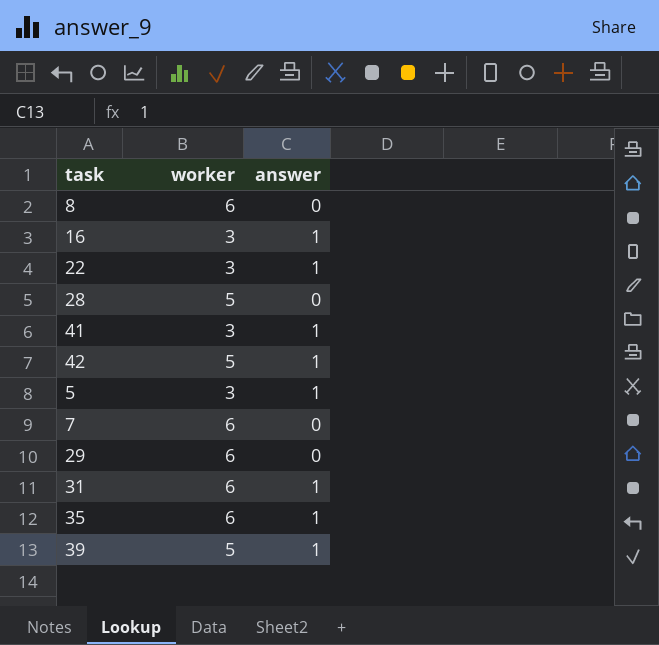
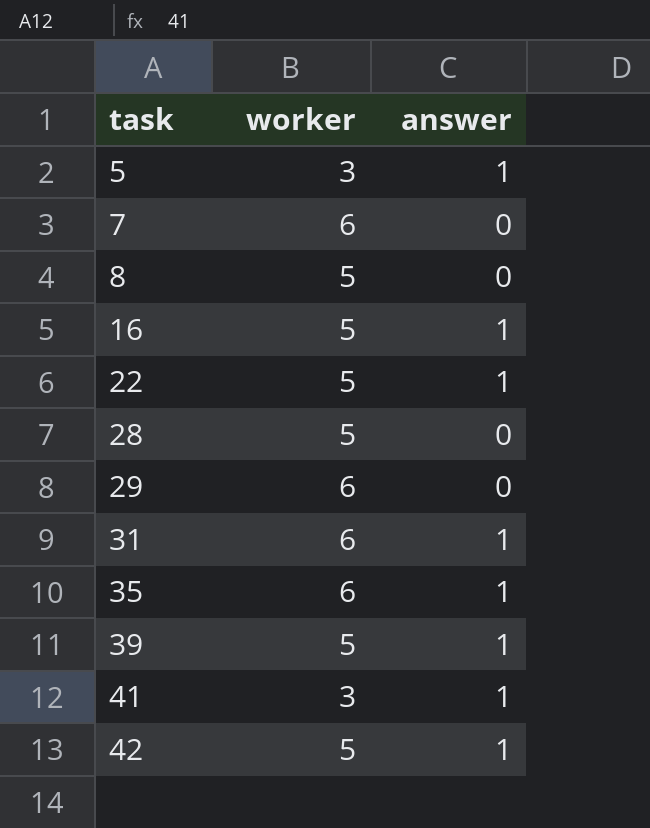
row order: none -> task ascending
8 | worker: 6 -> 5
16 | worker: 3 -> 5
22 | worker: 3 -> 5

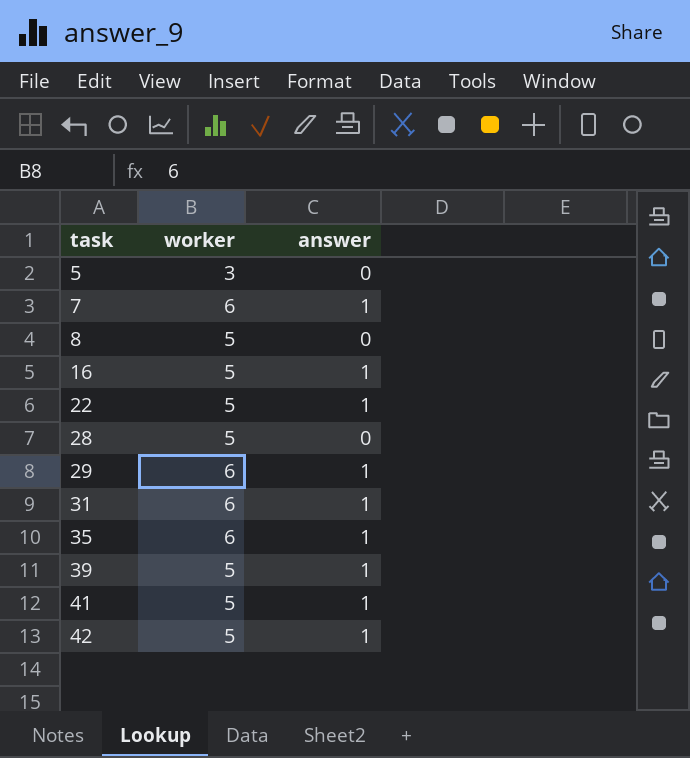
5 | answer: 1 -> 0
7 | answer: 0 -> 1
29 | answer: 0 -> 1
41 | worker: 3 -> 5

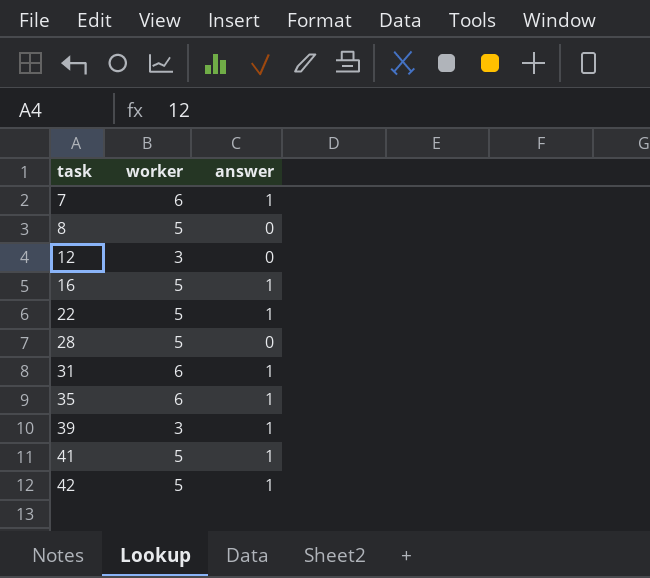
row 5: 3 | 0 -> none
row 29: 6 | 1 -> none
row 12: none -> 3 | 0
39 | worker: 5 -> 3

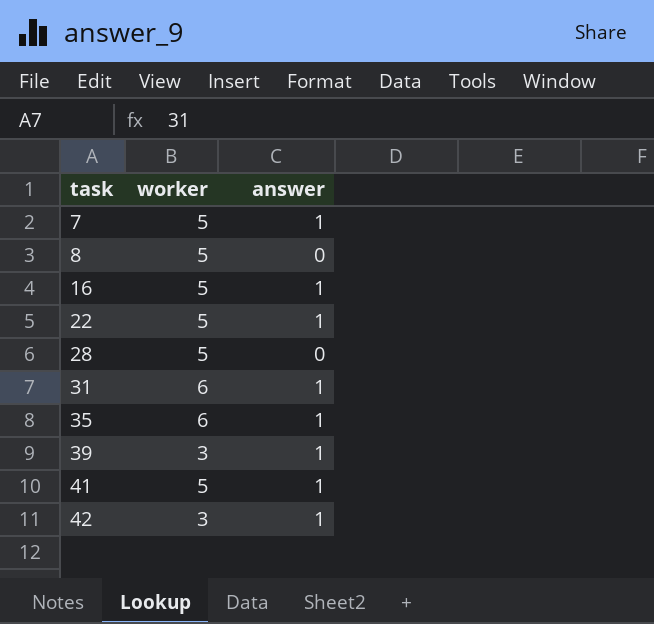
row 12: 3 | 0 -> none
7 | worker: 6 -> 5
42 | worker: 5 -> 3

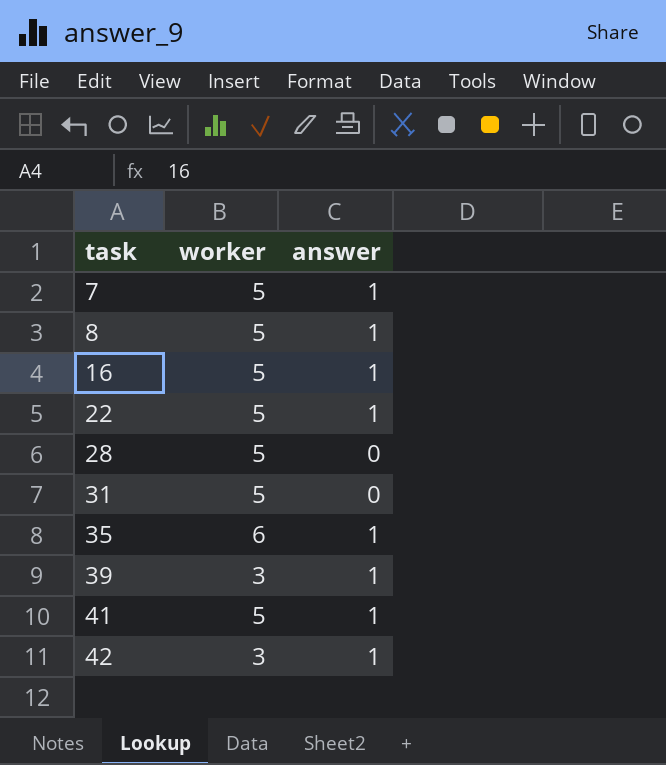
8 | answer: 0 -> 1
31 | worker: 6 -> 5
31 | answer: 1 -> 0

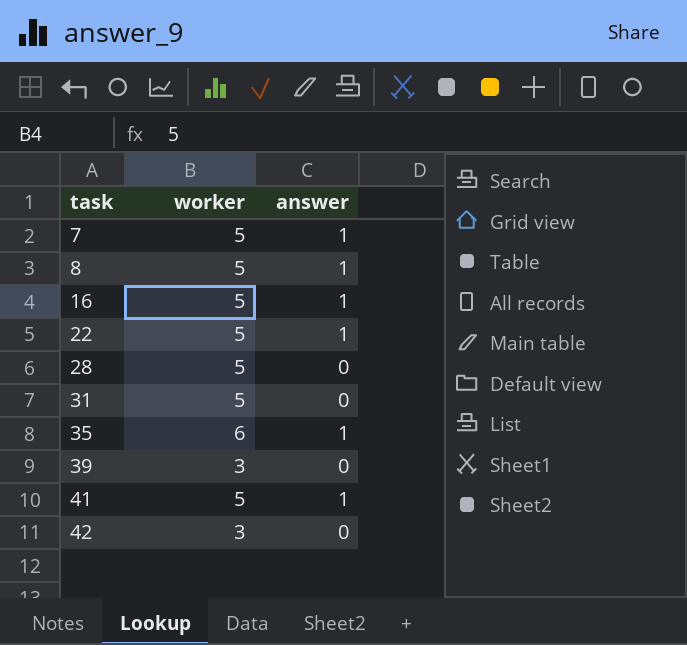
39 | answer: 1 -> 0
42 | answer: 1 -> 0

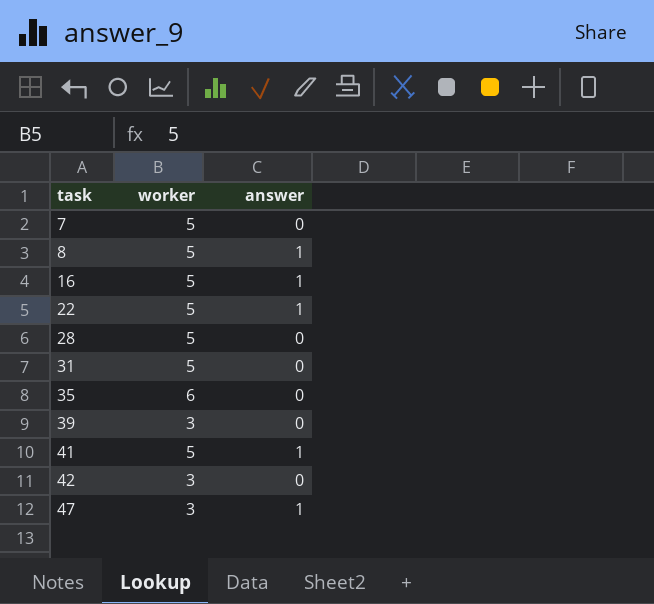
7 | answer: 1 -> 0
35 | answer: 1 -> 0
row 47: none -> 3 | 1

